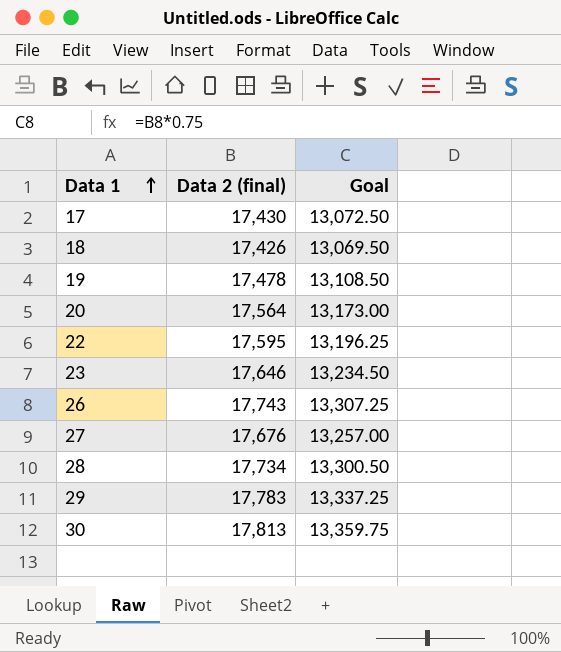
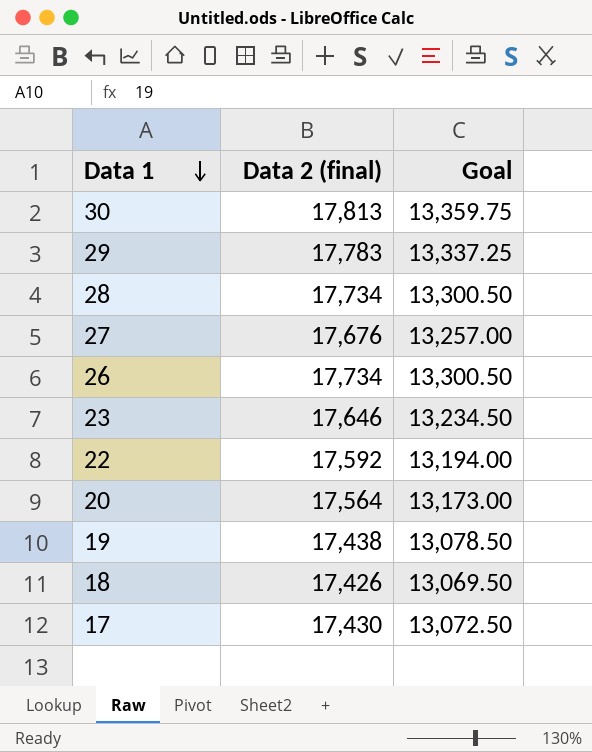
row order: Data 1 ascending -> Data 1 descending
26 | Data 2 (final): 17,743 -> 17,734
26 | Goal: 13,307.25 -> 13,300.50
22 | Data 2 (final): 17,595 -> 17,592
22 | Goal: 13,196.25 -> 13,194.00
19 | Data 2 (final): 17,478 -> 17,438
19 | Goal: 13,108.50 -> 13,078.50

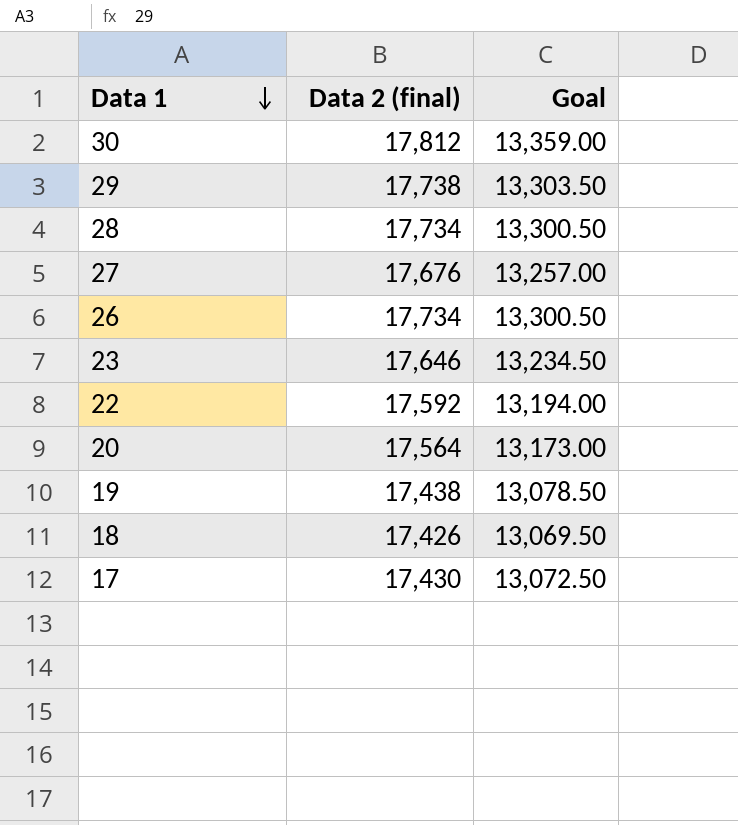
30 | Data 2 (final): 17,813 -> 17,812
30 | Goal: 13,359.75 -> 13,359.00
29 | Data 2 (final): 17,783 -> 17,738
29 | Goal: 13,337.25 -> 13,303.50

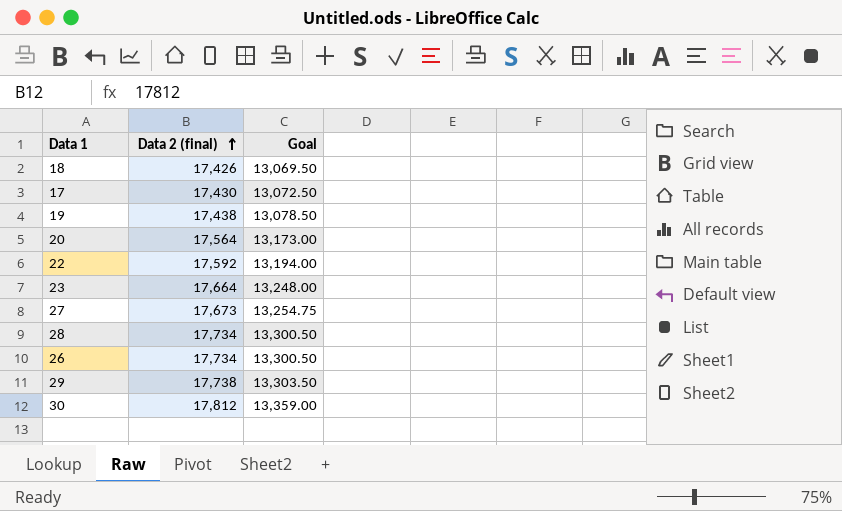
row order: Data 1 descending -> Data 2 (final) ascending
23 | Data 2 (final): 17,646 -> 17,664
23 | Goal: 13,234.50 -> 13,248.00
27 | Data 2 (final): 17,676 -> 17,673
27 | Goal: 13,257.00 -> 13,254.75

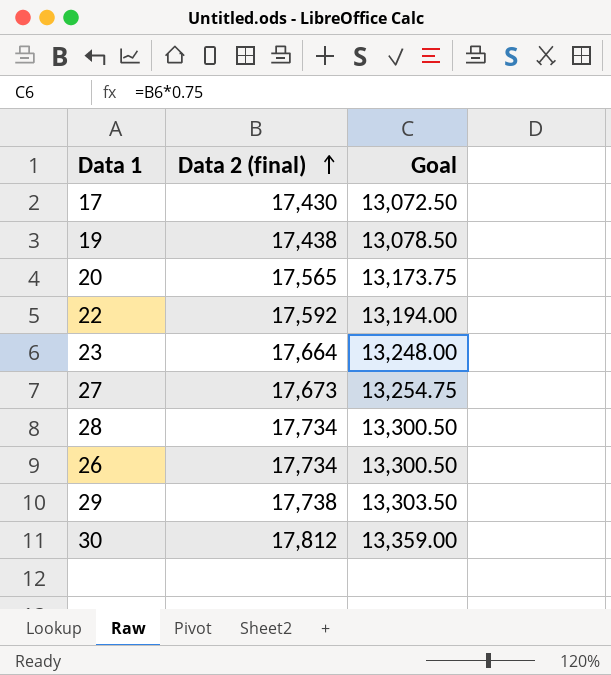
row 18: 17,426 | 13,069.50 -> none
20 | Data 2 (final): 17,564 -> 17,565
20 | Goal: 13,173.00 -> 13,173.75

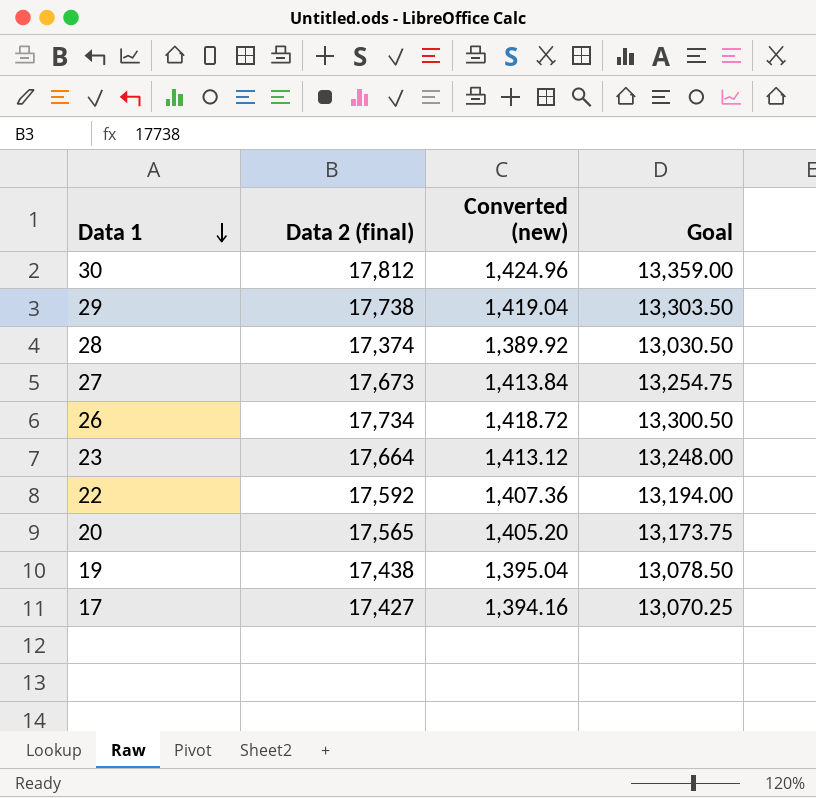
row order: Data 2 (final) ascending -> Data 1 descending
column Converted (new) | formula: none -> [Data 2 (final)] * 0.08
28 | Data 2 (final): 17,734 -> 17,374
28 | Goal: 13,300.50 -> 13,030.50
17 | Data 2 (final): 17,430 -> 17,427
17 | Goal: 13,072.50 -> 13,070.25

